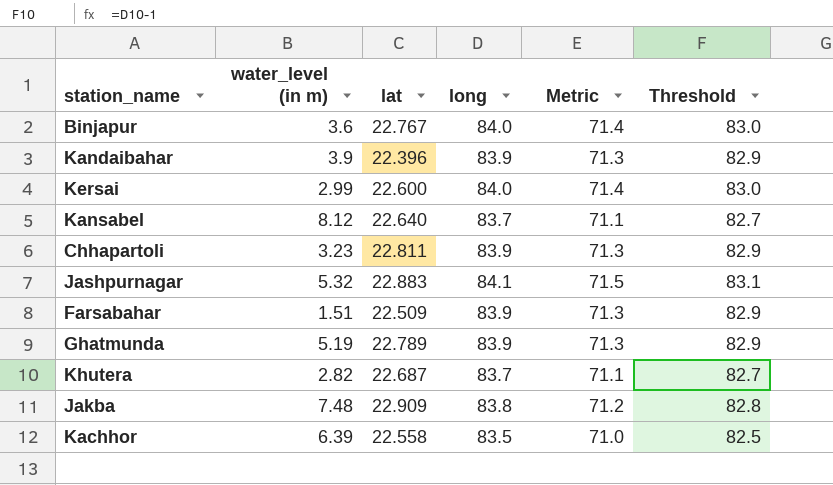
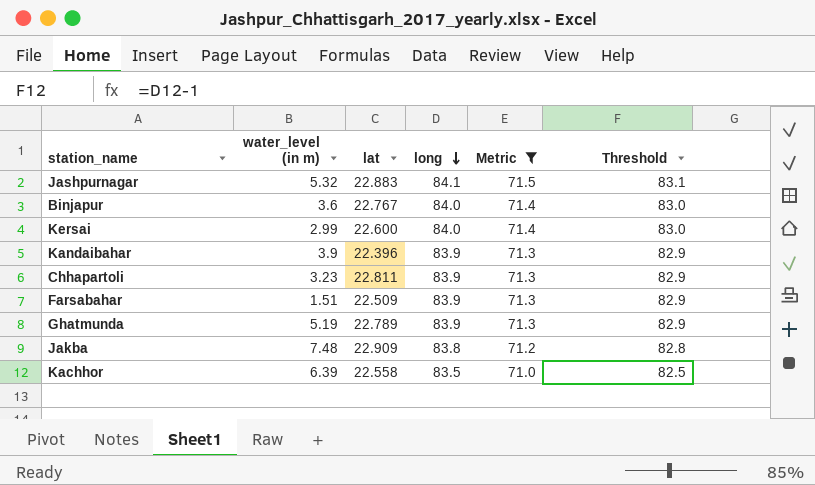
filter: none -> Metric != 71.1
row order: none -> long descending

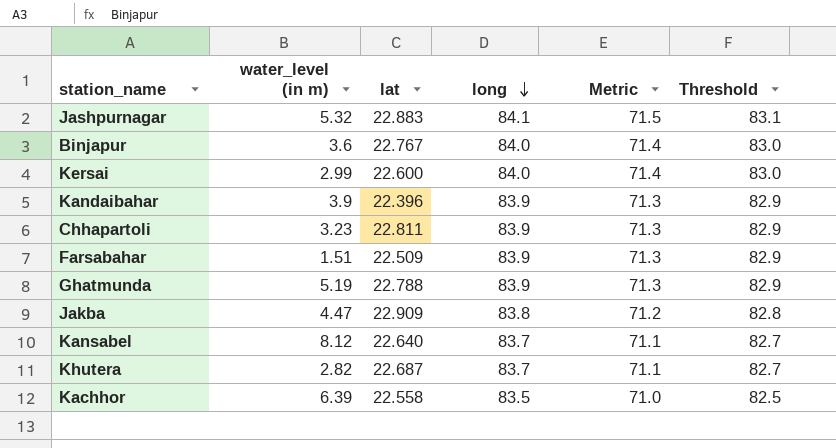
filter: Metric != 71.1 -> none
Ghatmunda | lat: 22.789 -> 22.788
Jakba | water_level (in m): 7.48 -> 4.47

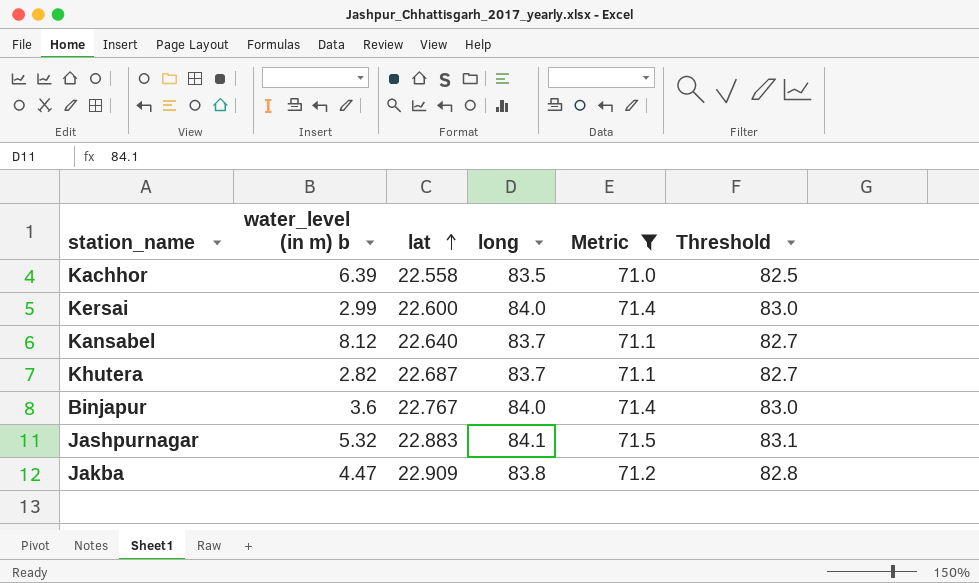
filter: none -> Metric != 71.3
row order: long descending -> lat ascending
column name: water_level (in m) -> water_level (in m) b

